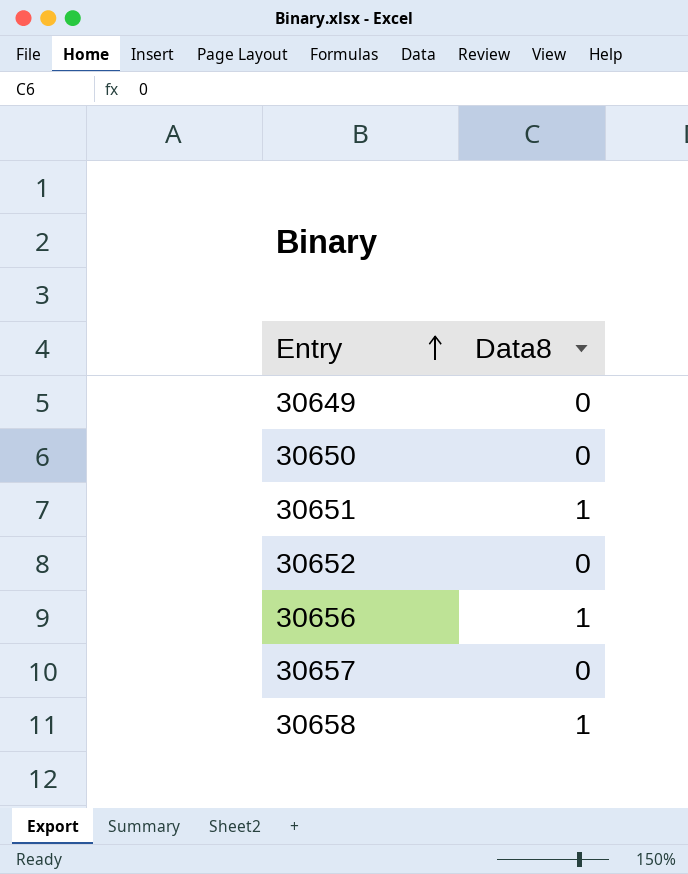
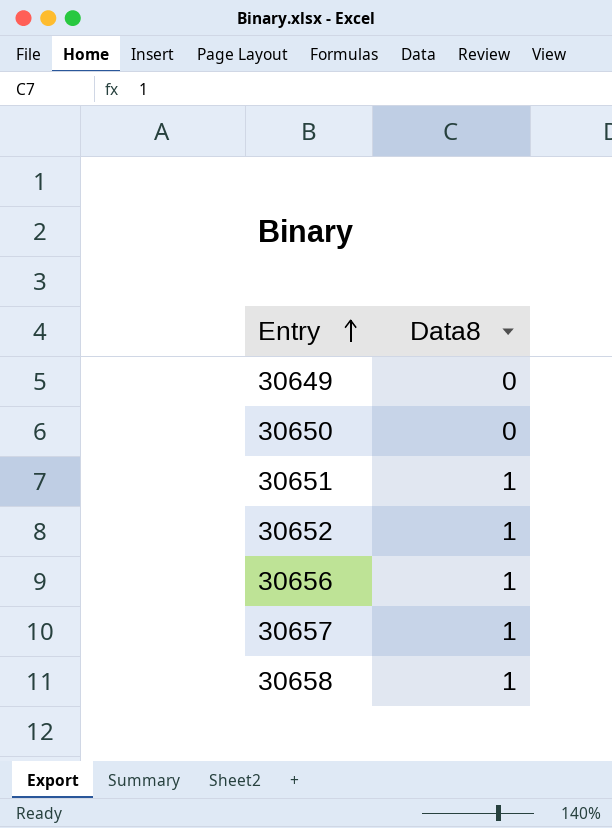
30652 | Data8: 0 -> 1
30657 | Data8: 0 -> 1

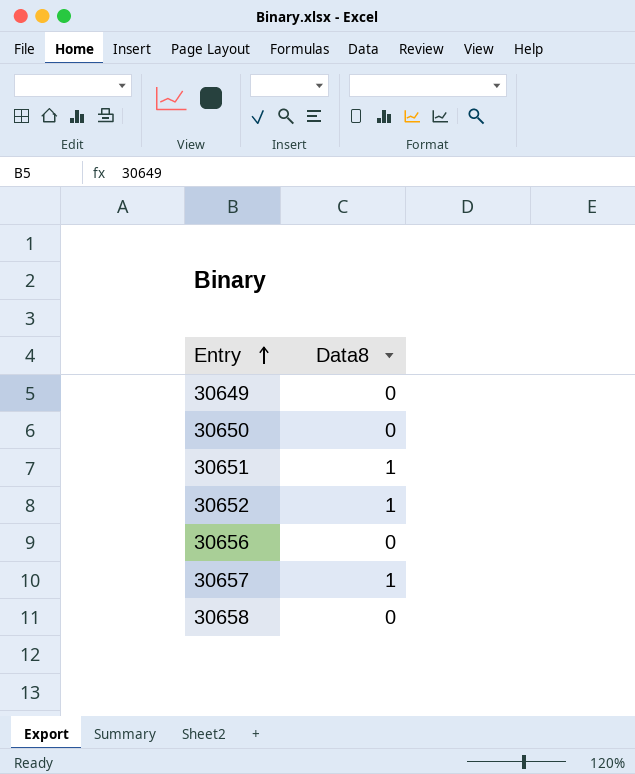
30656 | Data8: 1 -> 0
30658 | Data8: 1 -> 0

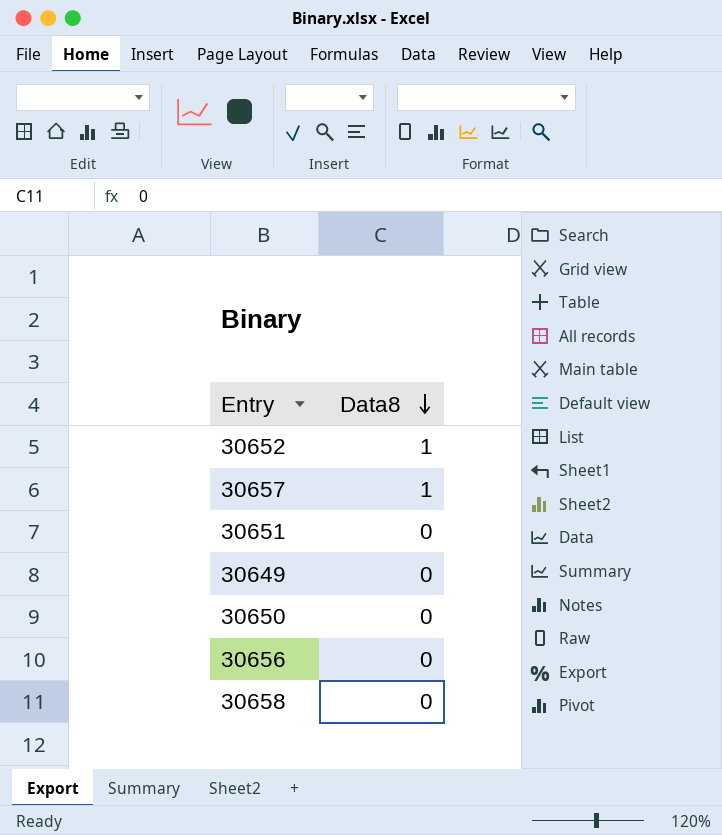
row order: Entry ascending -> Data8 descending
30651 | Data8: 1 -> 0

